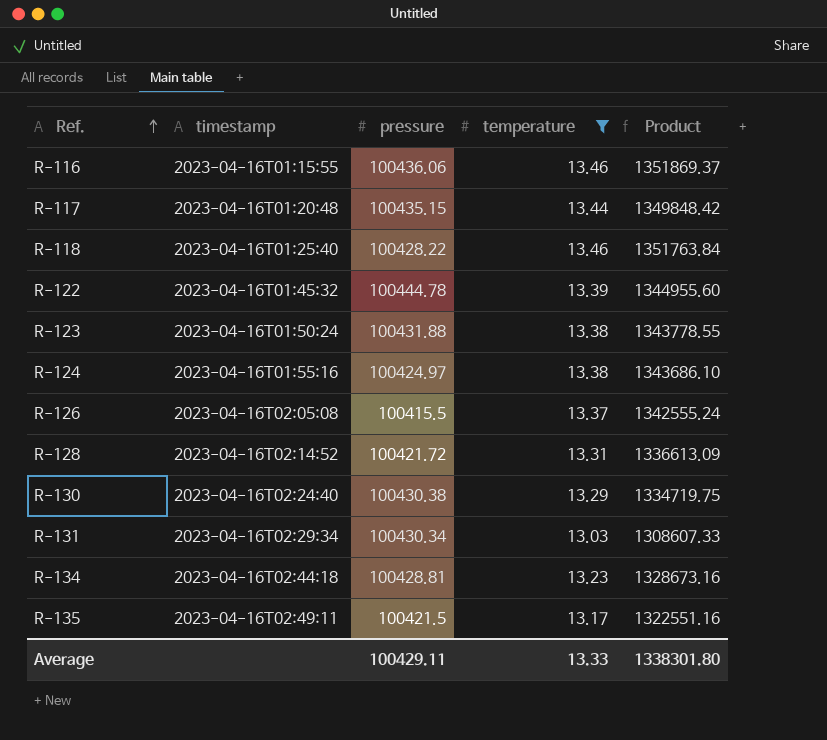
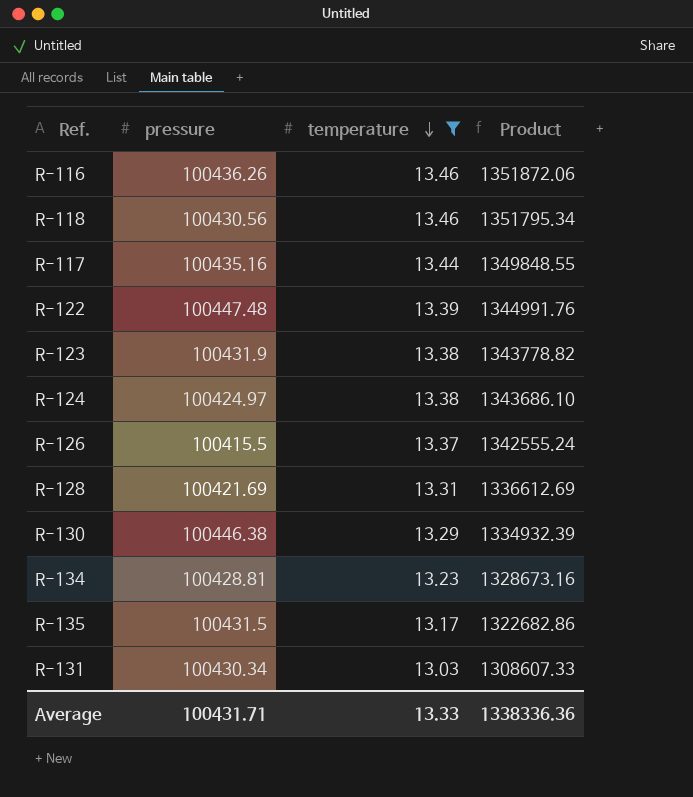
row order: Ref. ascending -> temperature descending
column timestamp | position: 2 -> none
R-116 | pressure: 100436.06 -> 100436.26
R-116 | Product: 1351869.37 -> 1351872.06
R-118 | pressure: 100428.22 -> 100430.56
R-118 | Product: 1351763.84 -> 1351795.34
R-117 | pressure: 100435.15 -> 100435.16
R-117 | Product: 1349848.42 -> 1349848.55
R-122 | pressure: 100444.78 -> 100447.48
R-122 | Product: 1344955.60 -> 1344991.76
R-123 | pressure: 100431.88 -> 100431.9
R-123 | Product: 1343778.55 -> 1343778.82
R-128 | pressure: 100421.72 -> 100421.69
R-128 | Product: 1336613.09 -> 1336612.69
R-130 | pressure: 100430.38 -> 100446.38
R-130 | Product: 1334719.75 -> 1334932.39
R-135 | pressure: 100421.5 -> 100431.5
R-135 | Product: 1322551.16 -> 1322682.86
Average | pressure: 100429.11 -> 100431.71
Average | Product: 1338301.80 -> 1338336.36

